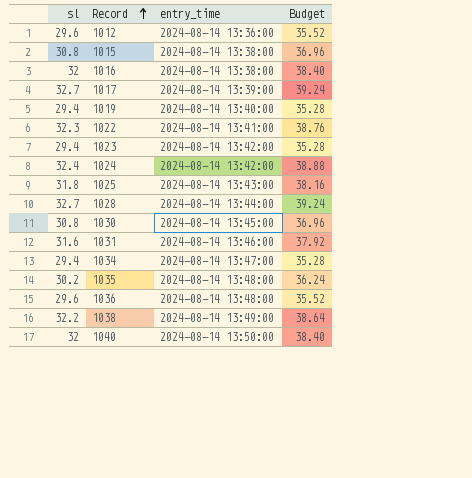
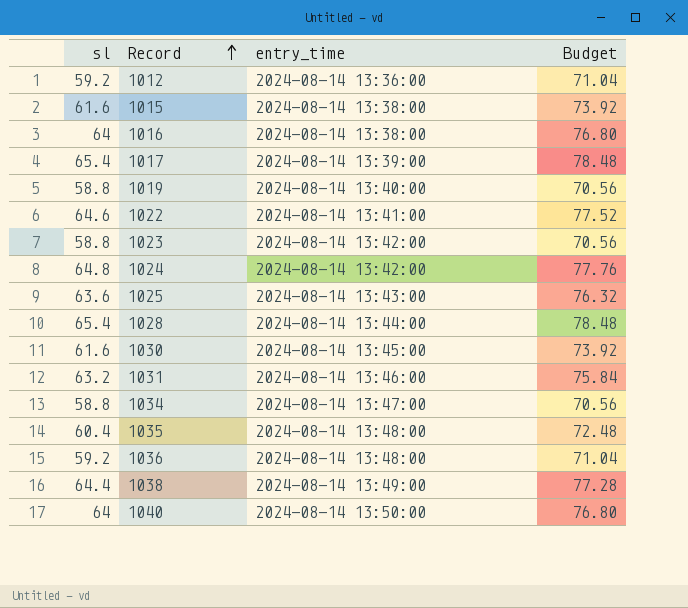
1012 | sl: 29.6 -> 59.2
1012 | Budget: 35.52 -> 71.04
1015 | sl: 30.8 -> 61.6
1015 | Budget: 36.96 -> 73.92
1016 | sl: 32 -> 64
1016 | Budget: 38.40 -> 76.80
1017 | sl: 32.7 -> 65.4
1017 | Budget: 39.24 -> 78.48
1019 | sl: 29.4 -> 58.8
1019 | Budget: 35.28 -> 70.56
1022 | sl: 32.3 -> 64.6
1022 | Budget: 38.76 -> 77.52
1023 | sl: 29.4 -> 58.8
1023 | Budget: 35.28 -> 70.56
1024 | sl: 32.4 -> 64.8
1024 | Budget: 38.88 -> 77.76
1025 | sl: 31.8 -> 63.6
1025 | Budget: 38.16 -> 76.32
1028 | sl: 32.7 -> 65.4
1028 | Budget: 39.24 -> 78.48
1030 | sl: 30.8 -> 61.6
1030 | Budget: 36.96 -> 73.92
1031 | sl: 31.6 -> 63.2
1031 | Budget: 37.92 -> 75.84
1034 | sl: 29.4 -> 58.8
1034 | Budget: 35.28 -> 70.56
1035 | sl: 30.2 -> 60.4
1035 | Budget: 36.24 -> 72.48
1036 | sl: 29.6 -> 59.2
1036 | Budget: 35.52 -> 71.04
1038 | sl: 32.2 -> 64.4
1038 | Budget: 38.64 -> 77.28
1040 | sl: 32 -> 64
1040 | Budget: 38.40 -> 76.80

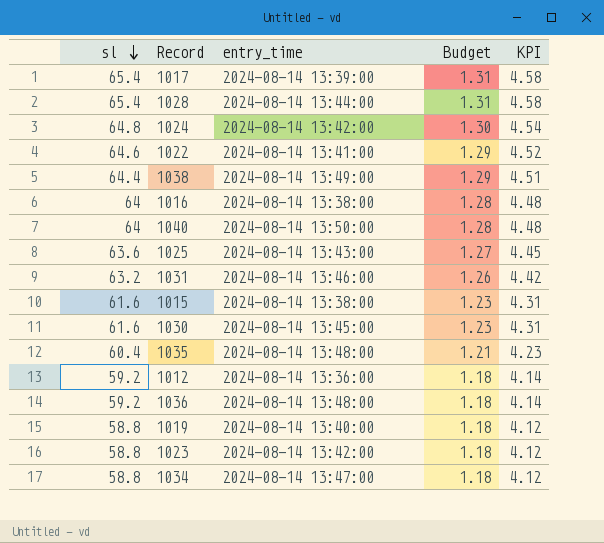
row order: Record ascending -> sl descending
column Budget | formula: [sl] * 1.2 -> [sl] * 0.02
column KPI | formula: none -> [sl] * 0.07

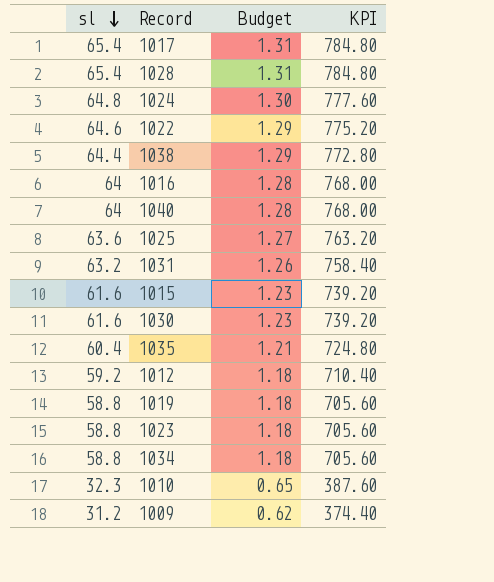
column entry_time | position: 3 -> none
column KPI | formula: [sl] * 0.07 -> [sl] * 12
row 1036: 59.2 | 2024-08-14 13:48:00 | 1.18 | 4.14 -> none
row 1010: none -> 32.3 | 0.65 | 387.60
row 1009: none -> 31.2 | 0.62 | 374.40

